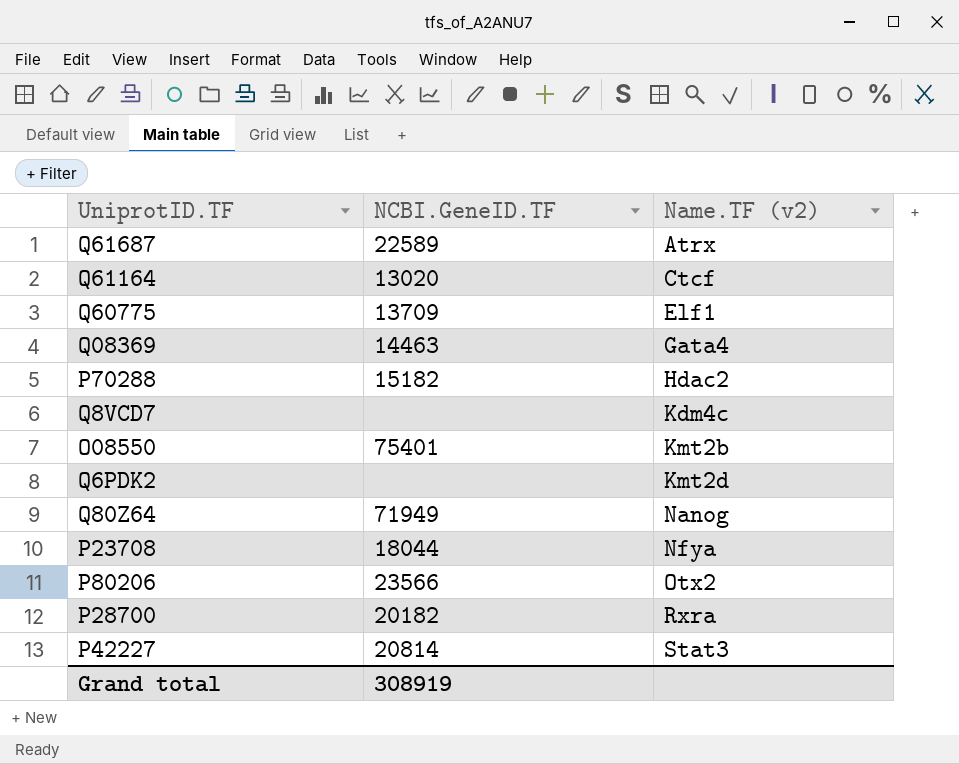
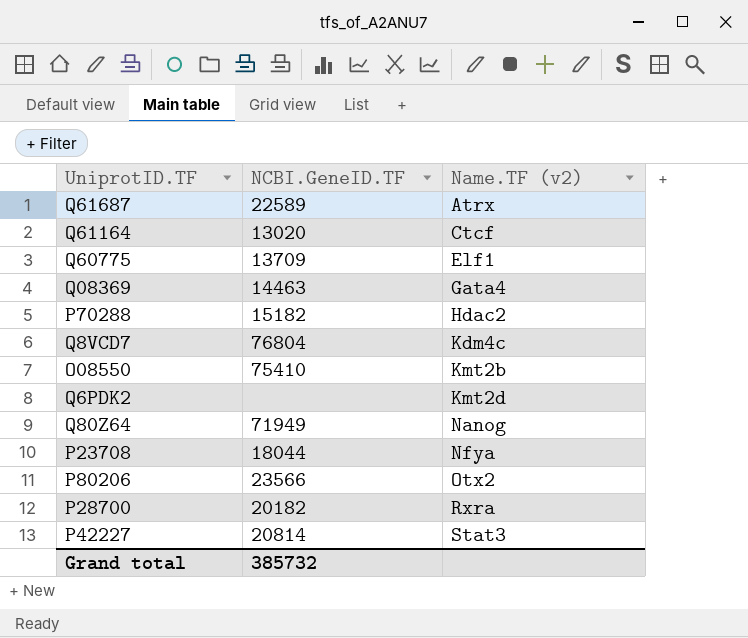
Q8VCD7 | NCBI.GeneID.TF: none -> 76804
O08550 | NCBI.GeneID.TF: 75401 -> 75410
Grand total | NCBI.GeneID.TF: 308919 -> 385732

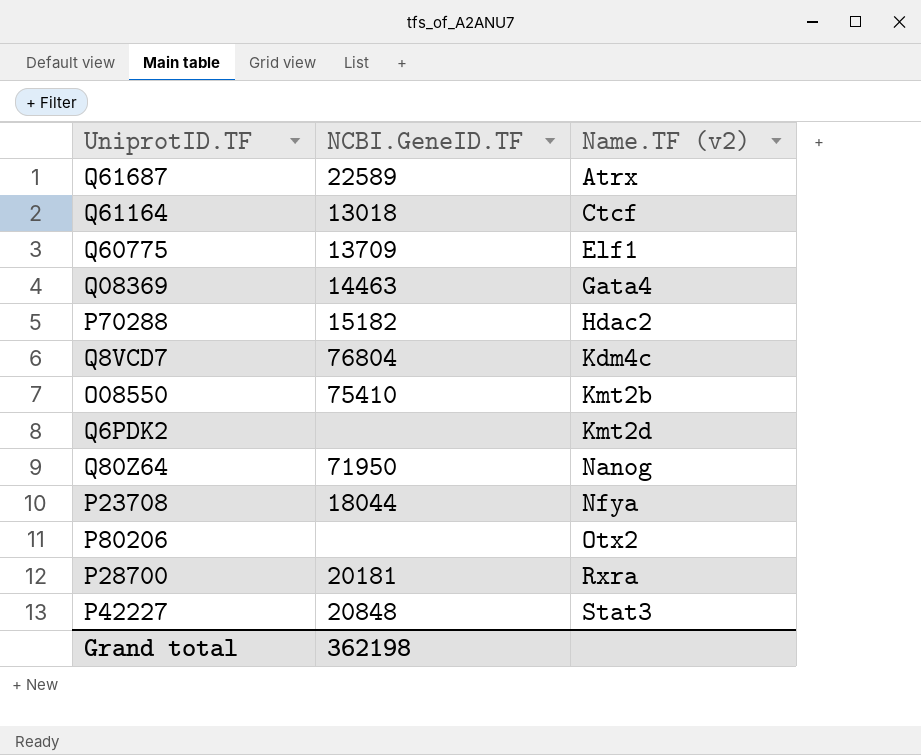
Q61164 | NCBI.GeneID.TF: 13020 -> 13018
Q80Z64 | NCBI.GeneID.TF: 71949 -> 71950
P80206 | NCBI.GeneID.TF: 23566 -> none
P28700 | NCBI.GeneID.TF: 20182 -> 20181
P42227 | NCBI.GeneID.TF: 20814 -> 20848
Grand total | NCBI.GeneID.TF: 385732 -> 362198

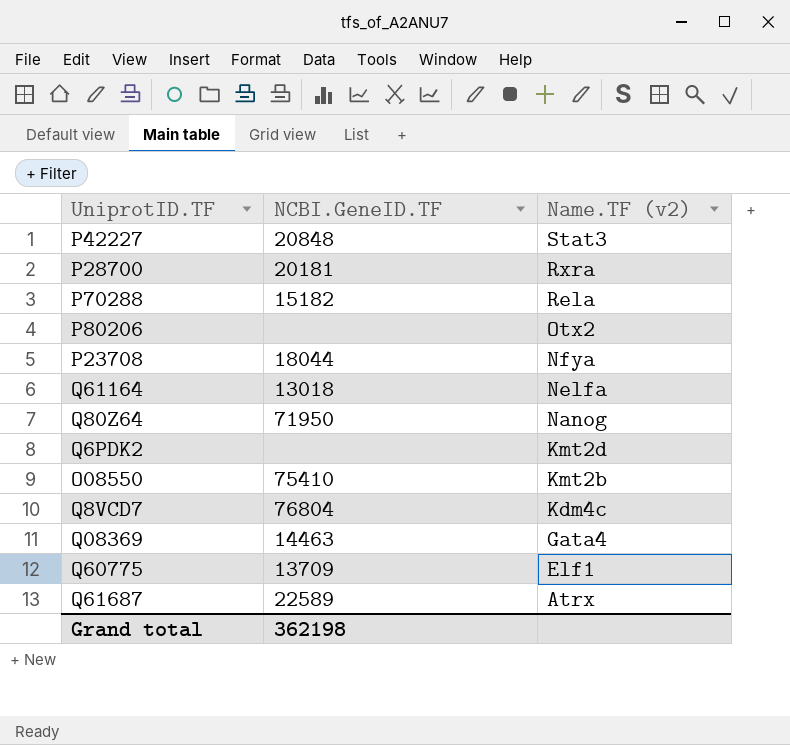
row order: Name.TF (v2) ascending -> Name.TF (v2) descending
P70288 | Name.TF (v2): Hdac2 -> Rela
Q61164 | Name.TF (v2): Ctcf -> Nelfa

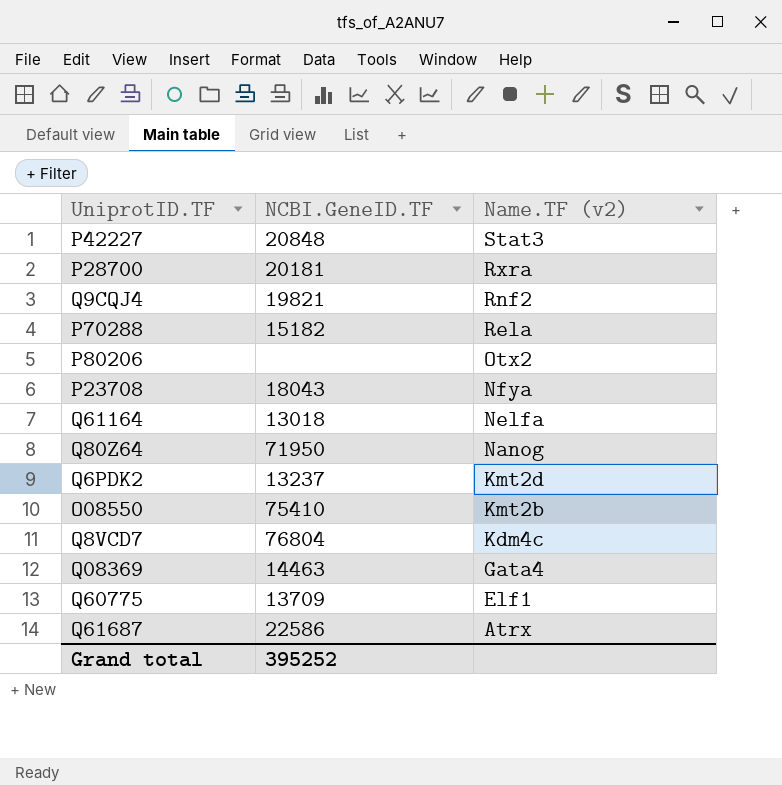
row Q9CQJ4: none -> 19821 | Rnf2
P23708 | NCBI.GeneID.TF: 18044 -> 18043
Q6PDK2 | NCBI.GeneID.TF: none -> 13237
Q61687 | NCBI.GeneID.TF: 22589 -> 22586
Grand total | NCBI.GeneID.TF: 362198 -> 395252

